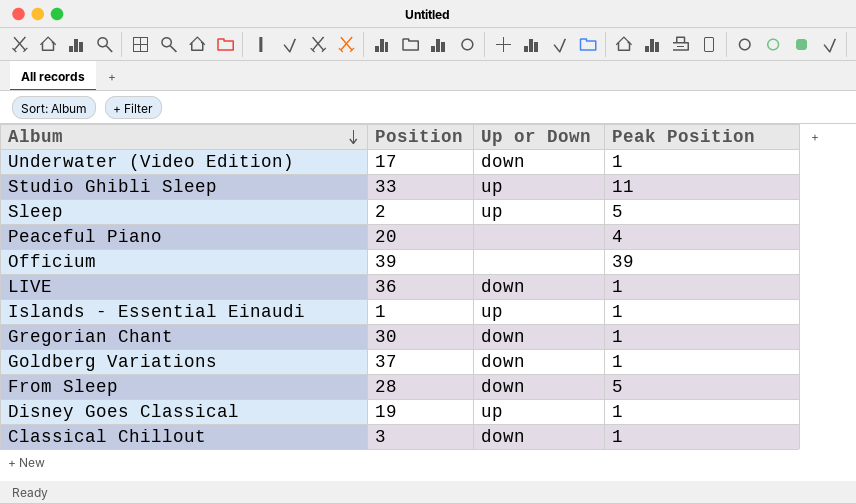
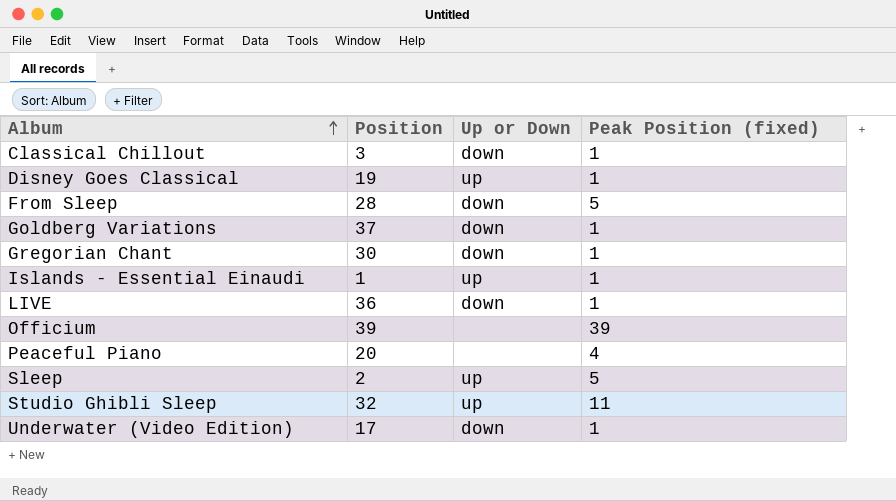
row order: Album descending -> Album ascending
column name: Peak Position -> Peak Position (fixed)
Studio Ghibli Sleep | Position: 33 -> 32

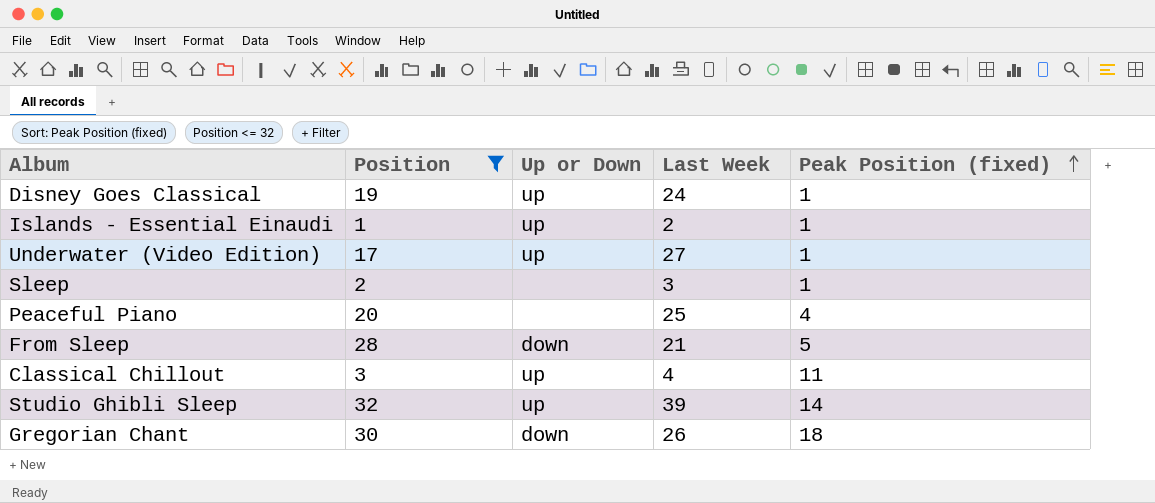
filter: none -> Position <= 32
row order: Album ascending -> Peak Position (fixed) ascending
column Last Week | position: none -> 4
Underwater (Video Edition) | Up or Down: down -> up
Sleep | Up or Down: up -> none
Sleep | Peak Position (fixed): 5 -> 1
Classical Chillout | Up or Down: down -> up
Classical Chillout | Peak Position (fixed): 1 -> 11
Studio Ghibli Sleep | Peak Position (fixed): 11 -> 14
Gregorian Chant | Peak Position (fixed): 1 -> 18

